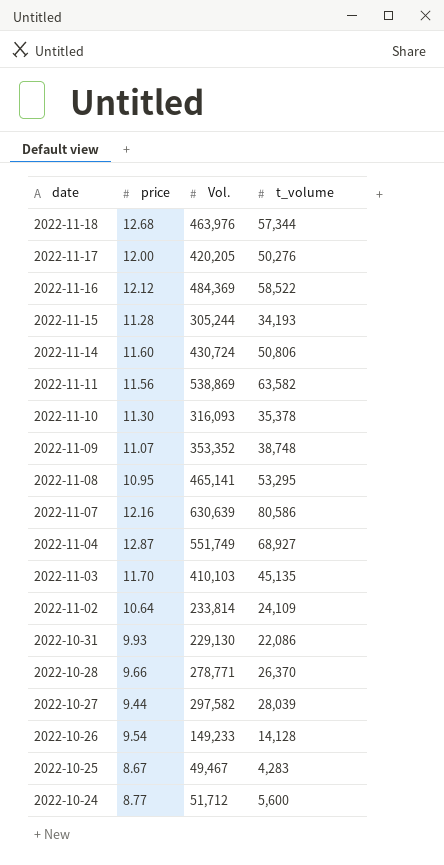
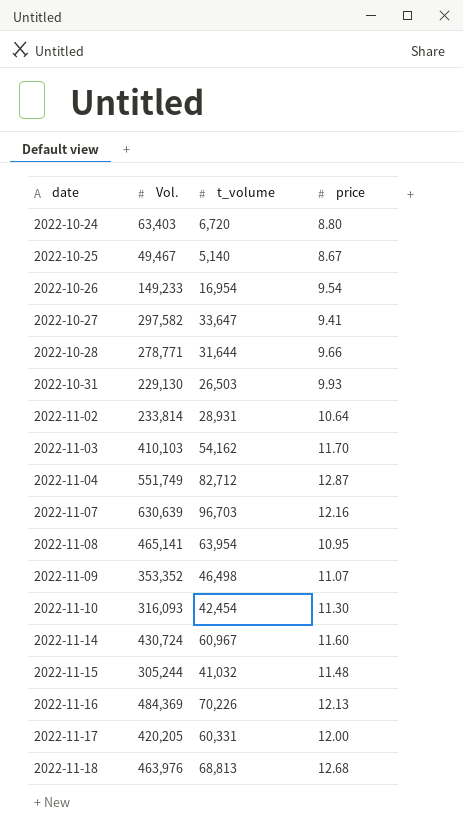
row order: date descending -> date ascending
column price | position: 2 -> 4
row 2022-11-11: 11.56 | 538,869 | 63,582 -> none
2022-10-24 | Vol.: 51,712 -> 63,403
2022-10-24 | t_volume: 5,600 -> 6,720
2022-10-24 | price: 8.77 -> 8.80
2022-10-25 | t_volume: 4,283 -> 5,140
2022-10-26 | t_volume: 14,128 -> 16,954
2022-10-27 | t_volume: 28,039 -> 33,647
2022-10-27 | price: 9.44 -> 9.41
2022-10-28 | t_volume: 26,370 -> 31,644
2022-10-31 | t_volume: 22,086 -> 26,503
2022-11-02 | t_volume: 24,109 -> 28,931
2022-11-03 | t_volume: 45,135 -> 54,162
2022-11-04 | t_volume: 68,927 -> 82,712
2022-11-07 | t_volume: 80,586 -> 96,703
2022-11-08 | t_volume: 53,295 -> 63,954
2022-11-09 | t_volume: 38,748 -> 46,498
2022-11-10 | t_volume: 35,378 -> 42,454
2022-11-14 | t_volume: 50,806 -> 60,967
2022-11-15 | t_volume: 34,193 -> 41,032
2022-11-15 | price: 11.28 -> 11.48
2022-11-16 | t_volume: 58,522 -> 70,226
2022-11-16 | price: 12.12 -> 12.13
2022-11-17 | t_volume: 50,276 -> 60,331
2022-11-18 | t_volume: 57,344 -> 68,813

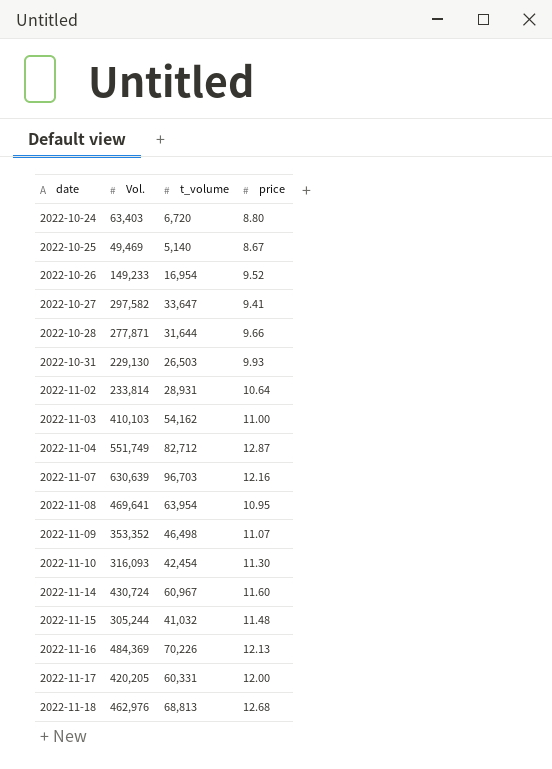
2022-10-25 | Vol.: 49,467 -> 49,469
2022-10-26 | price: 9.54 -> 9.52
2022-10-28 | Vol.: 278,771 -> 277,871
2022-11-03 | price: 11.70 -> 11.00
2022-11-08 | Vol.: 465,141 -> 469,641
2022-11-18 | Vol.: 463,976 -> 462,976

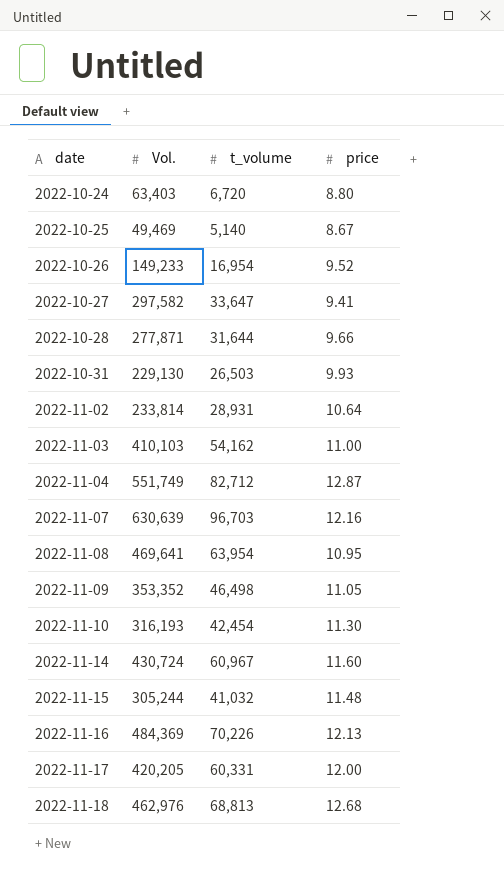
2022-11-09 | price: 11.07 -> 11.05
2022-11-10 | Vol.: 316,093 -> 316,193

